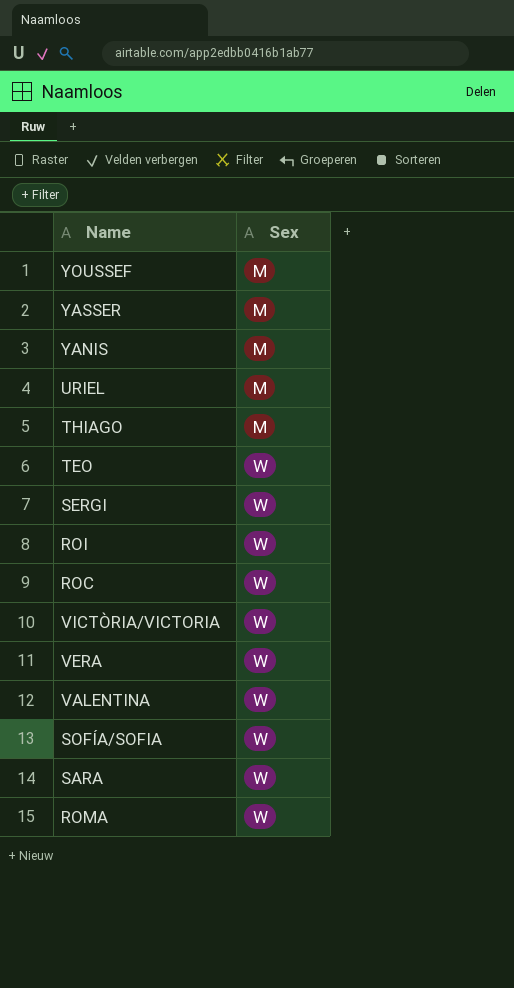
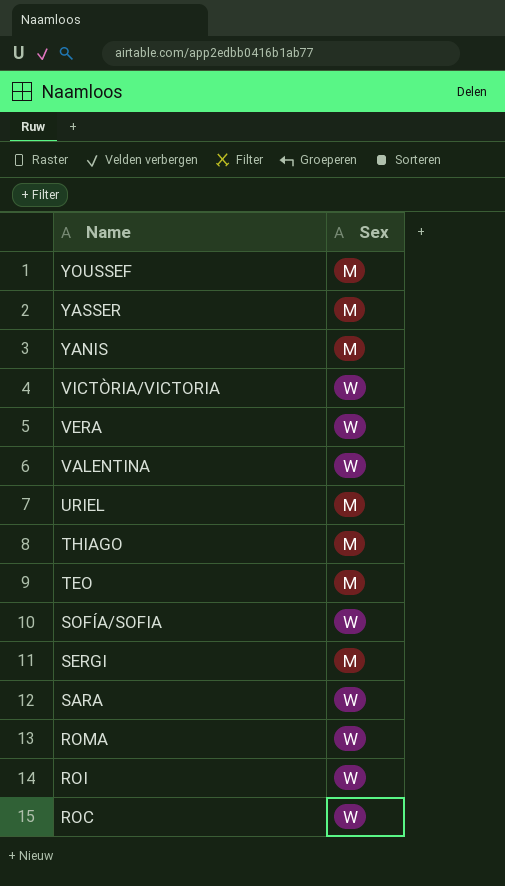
row order: Sex ascending -> Name descending
TEO | Sex: W -> M
SERGI | Sex: W -> M

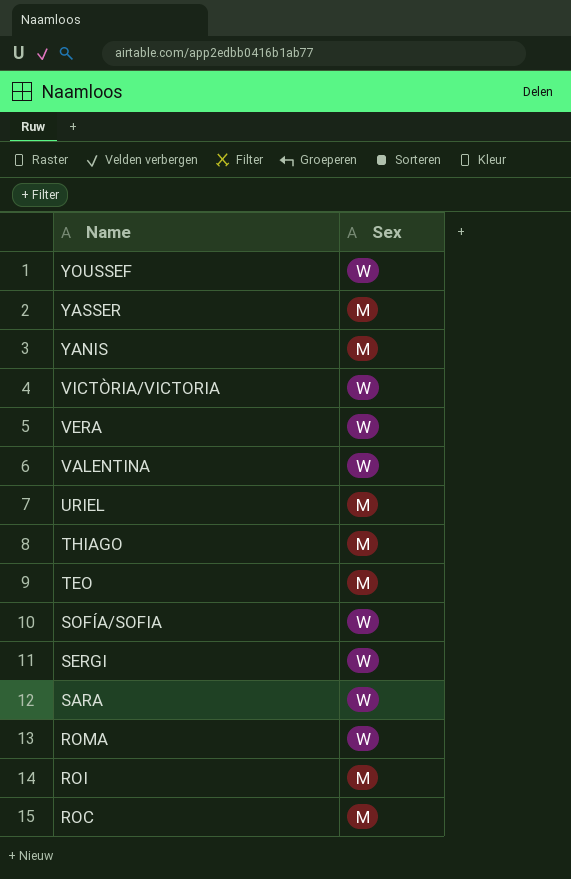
YOUSSEF | Sex: M -> W
SERGI | Sex: M -> W
ROI | Sex: W -> M
ROC | Sex: W -> M

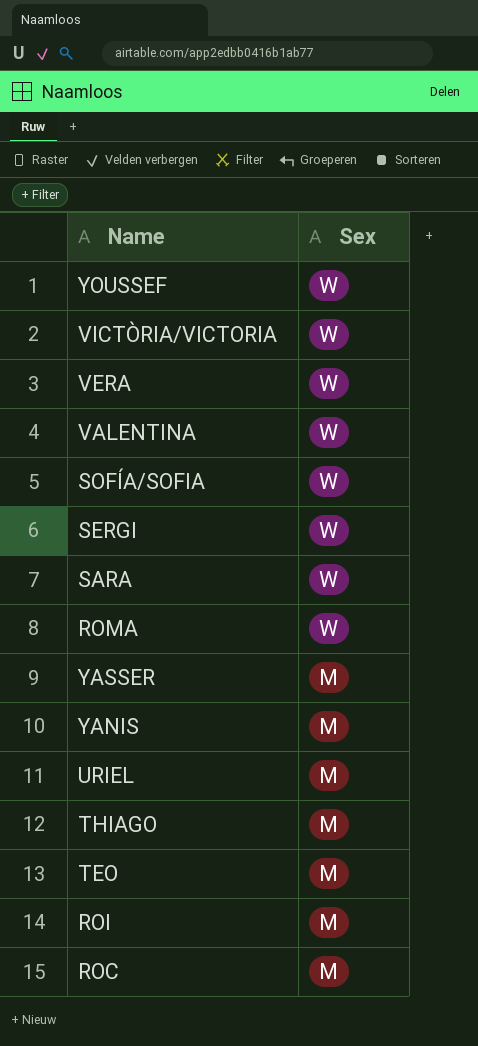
row order: Name descending -> Sex descending

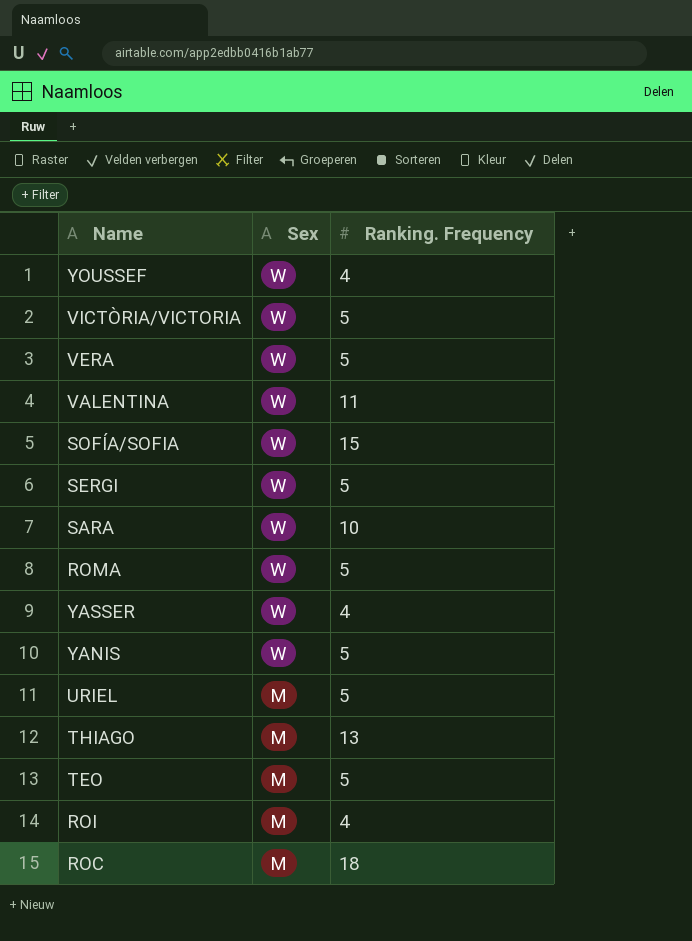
column Ranking. Frequency | position: none -> 3
YASSER | Sex: M -> W
YANIS | Sex: M -> W

